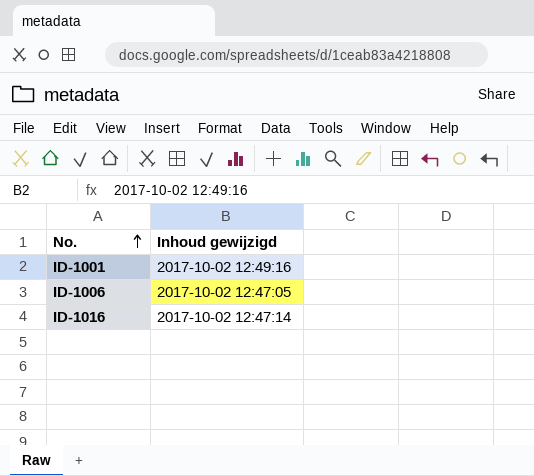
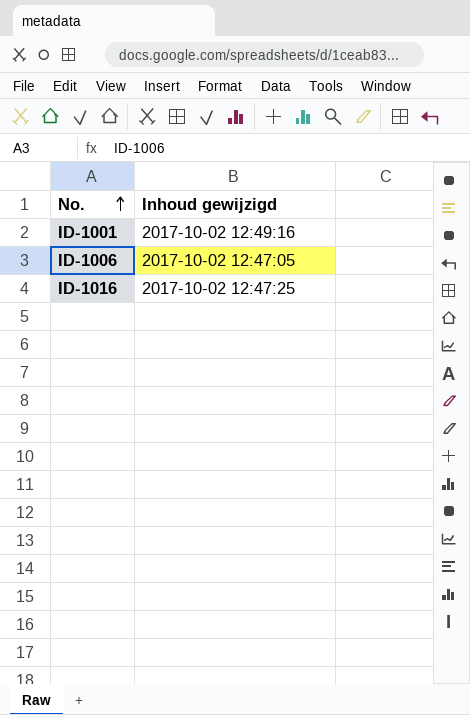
ID-1016 | Inhoud gewijzigd: 2017-10-02 12:47:14 -> 2017-10-02 12:47:25

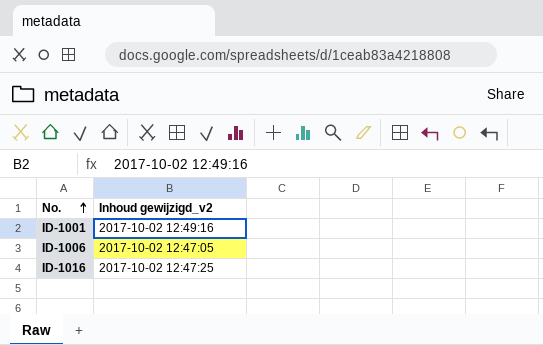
column name: Inhoud gewijzigd -> Inhoud gewijzigd_v2

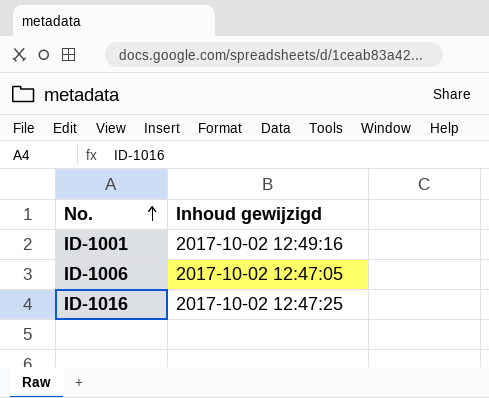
column name: Inhoud gewijzigd_v2 -> Inhoud gewijzigd

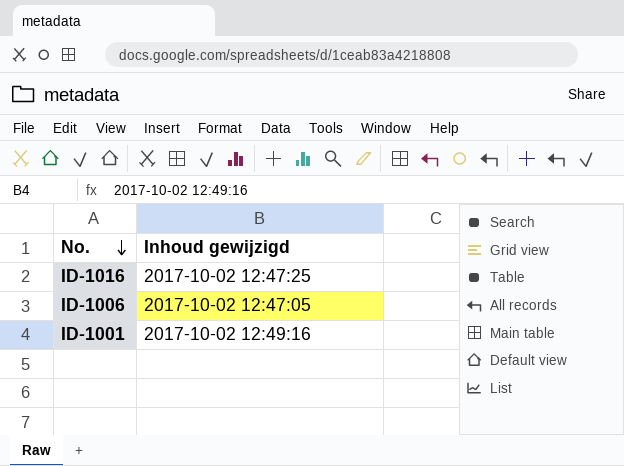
row order: No. ascending -> No. descending

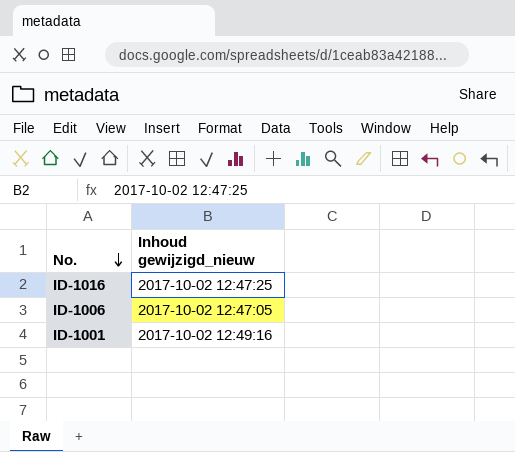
column name: Inhoud gewijzigd -> Inhoud gewijzigd_nieuw

